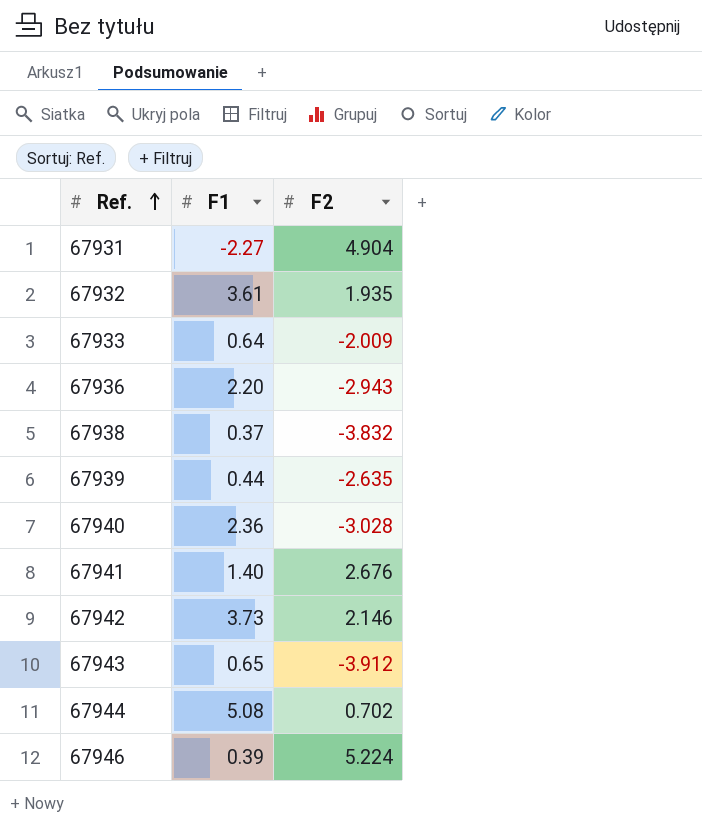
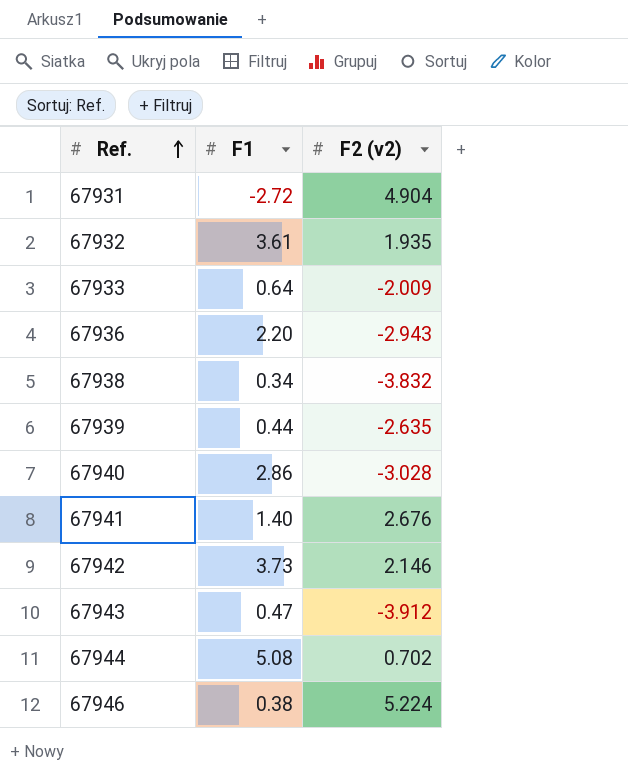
column name: F2 -> F2 (v2)
67931 | F1: -2.27 -> -2.72
67938 | F1: 0.37 -> 0.34
67940 | F1: 2.36 -> 2.86
67943 | F1: 0.65 -> 0.47
67946 | F1: 0.39 -> 0.38

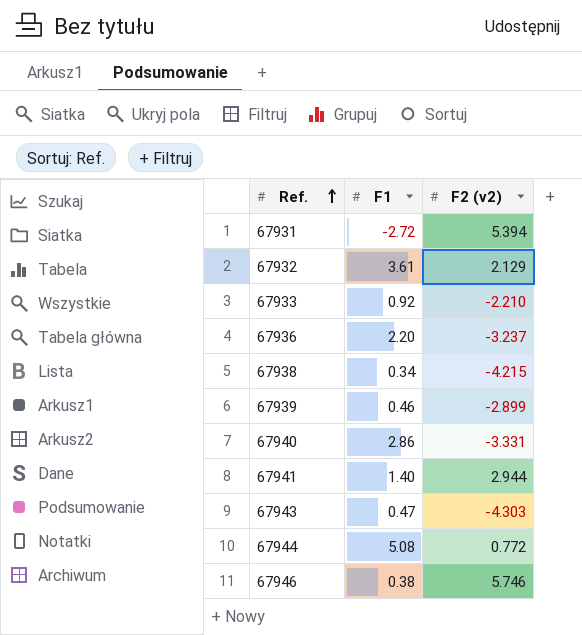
row 67942: 3.73 | 2.146 -> none
67931 | F2 (v2): 4.904 -> 5.394
67932 | F2 (v2): 1.935 -> 2.129
67933 | F1: 0.64 -> 0.92
67933 | F2 (v2): -2.009 -> -2.210
67936 | F2 (v2): -2.943 -> -3.237
67938 | F2 (v2): -3.832 -> -4.215
67939 | F1: 0.44 -> 0.46
67939 | F2 (v2): -2.635 -> -2.899
67940 | F2 (v2): -3.028 -> -3.331
67941 | F2 (v2): 2.676 -> 2.944
67943 | F2 (v2): -3.912 -> -4.303
67944 | F2 (v2): 0.702 -> 0.772
67946 | F2 (v2): 5.224 -> 5.746

